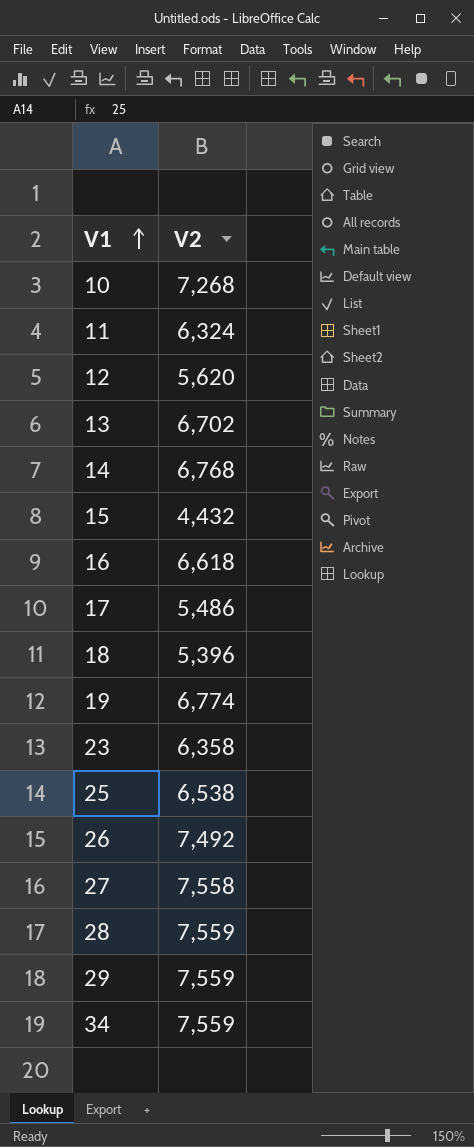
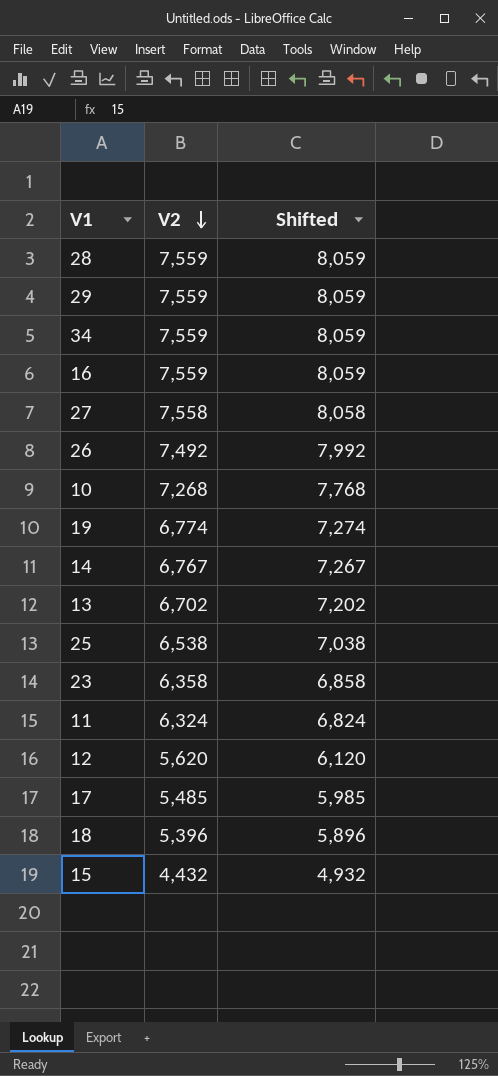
row order: V1 ascending -> V2 descending
column Shifted | formula: none -> [V2] + 500
16 | V2: 6,618 -> 7,559
14 | V2: 6,768 -> 6,767
17 | V2: 5,486 -> 5,485

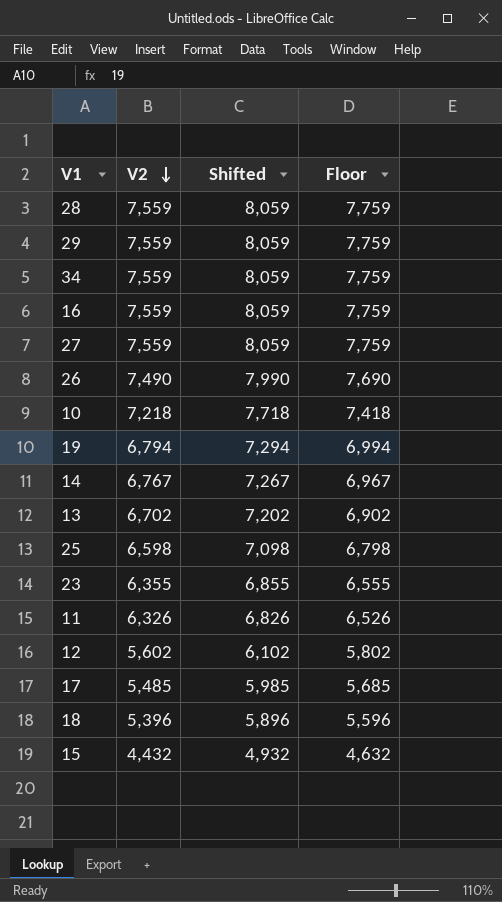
column Floor | formula: none -> [V2] + 200
27 | V2: 7,558 -> 7,559
27 | Shifted: 8,058 -> 8,059
26 | V2: 7,492 -> 7,490
26 | Shifted: 7,992 -> 7,990
10 | V2: 7,268 -> 7,218
10 | Shifted: 7,768 -> 7,718
19 | V2: 6,774 -> 6,794
19 | Shifted: 7,274 -> 7,294
25 | V2: 6,538 -> 6,598
25 | Shifted: 7,038 -> 7,098
23 | V2: 6,358 -> 6,355
23 | Shifted: 6,858 -> 6,855
11 | V2: 6,324 -> 6,326
11 | Shifted: 6,824 -> 6,826
12 | V2: 5,620 -> 5,602
12 | Shifted: 6,120 -> 6,102

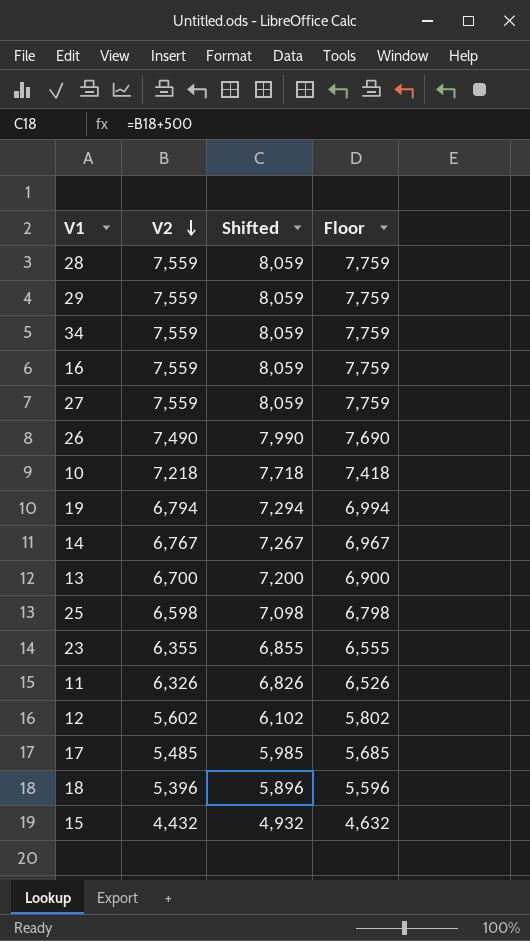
13 | V2: 6,702 -> 6,700
13 | Shifted: 7,202 -> 7,200
13 | Floor: 6,902 -> 6,900

